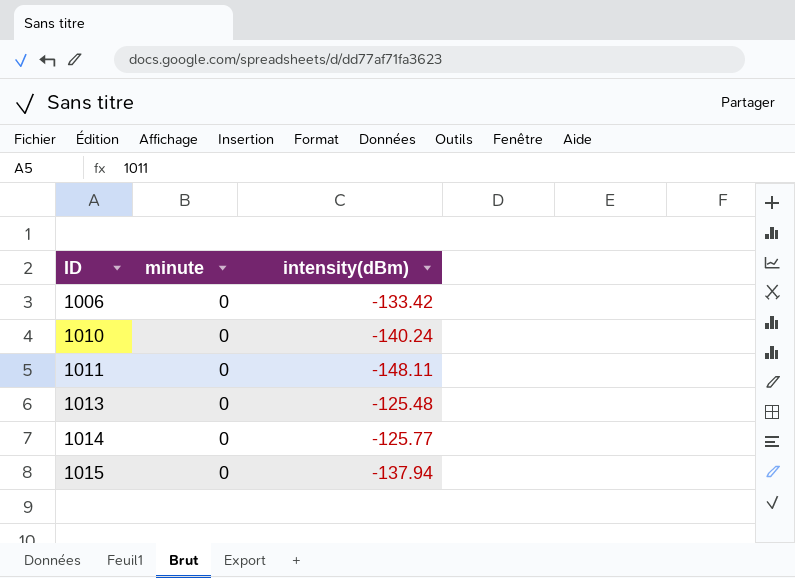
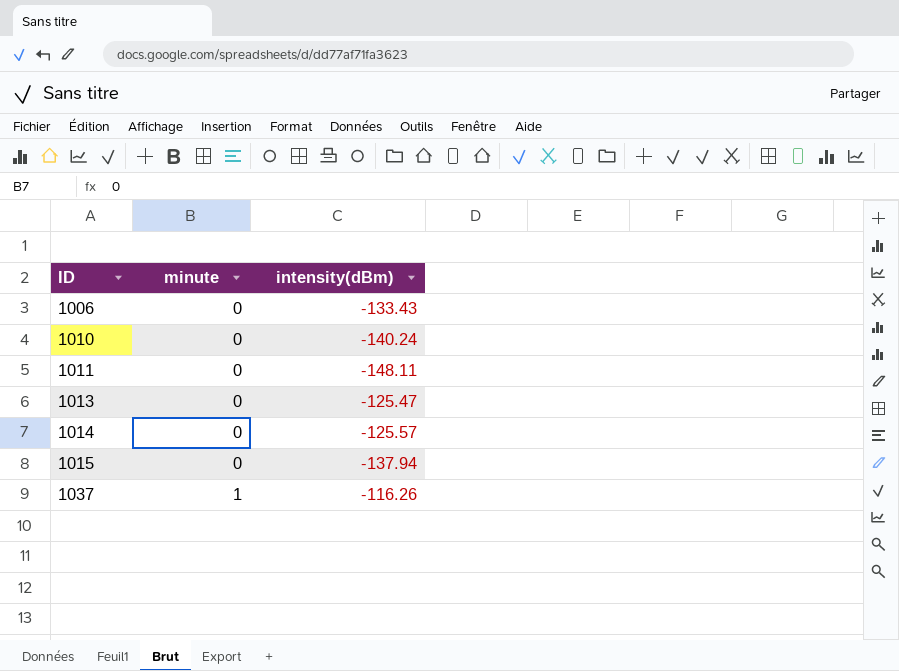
1006 | intensity(dBm): -133.42 -> -133.43
1013 | intensity(dBm): -125.48 -> -125.47
1014 | intensity(dBm): -125.77 -> -125.57
row 1037: none -> 1 | -116.26

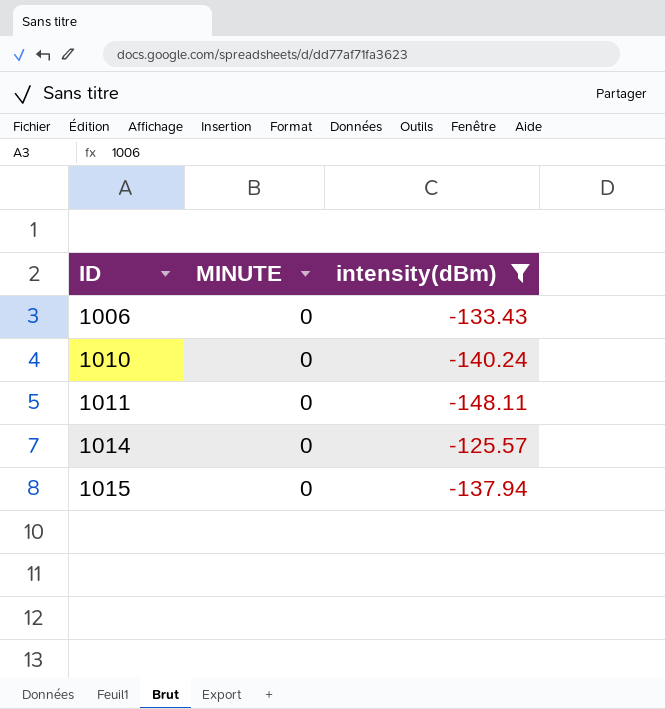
filter: none -> intensity(dBm) <= -125.57
column name: minute -> MINUTE

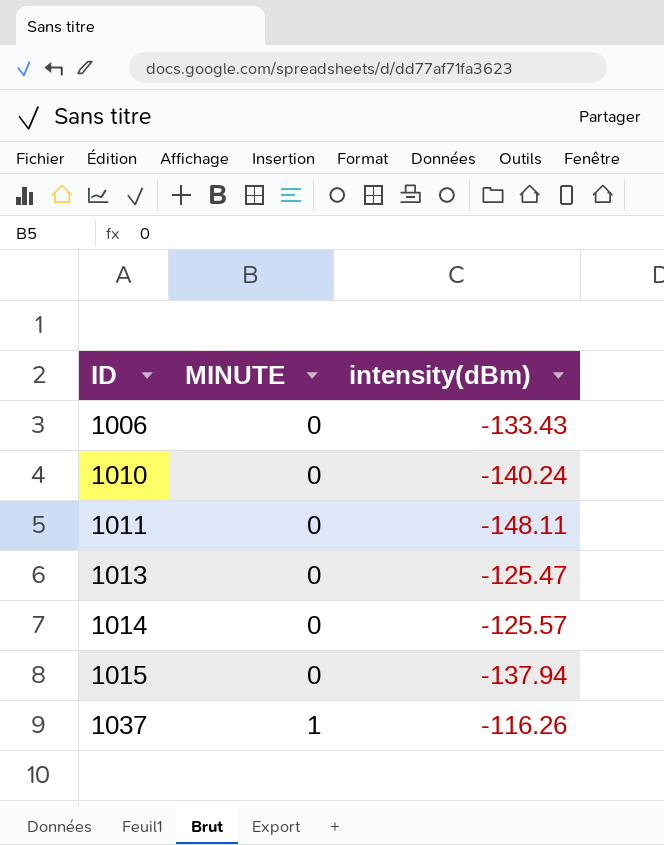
filter: intensity(dBm) <= -125.57 -> none

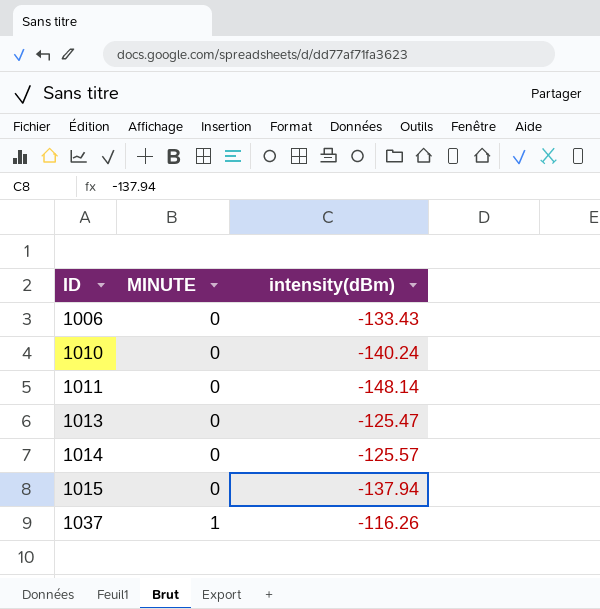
1011 | intensity(dBm): -148.11 -> -148.14

